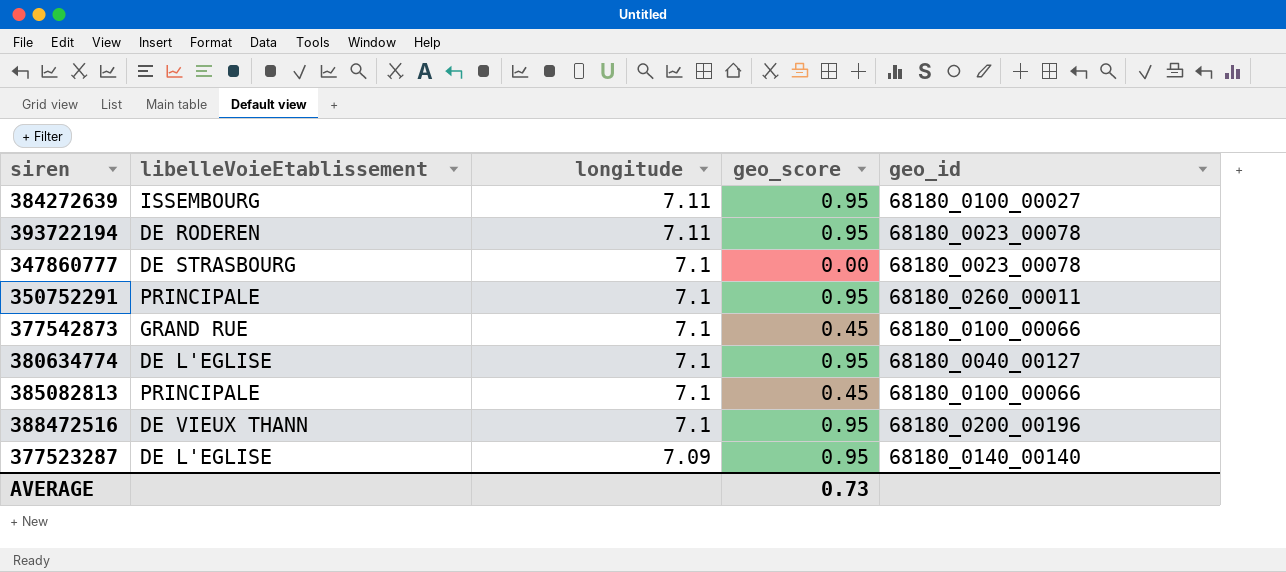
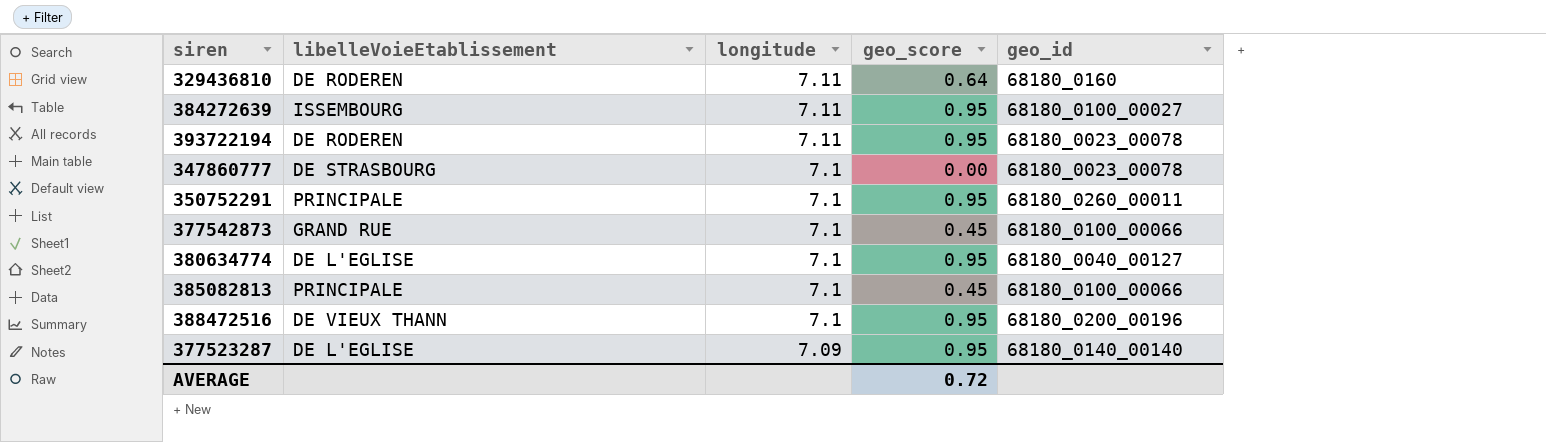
row 329436810: none -> DE RODEREN | 7.11 | 0.64 | 68180_0160
AVERAGE | geo_score: 0.73 -> 0.72

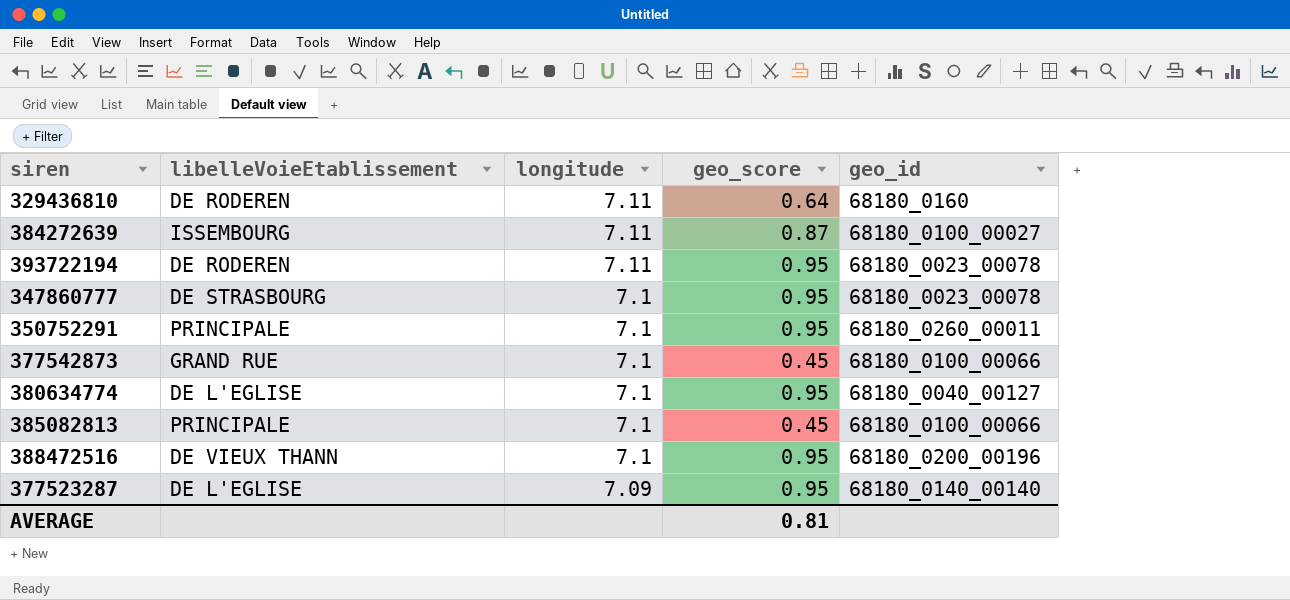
384272639 | geo_score: 0.95 -> 0.87
347860777 | geo_score: 0.00 -> 0.95
AVERAGE | geo_score: 0.72 -> 0.81

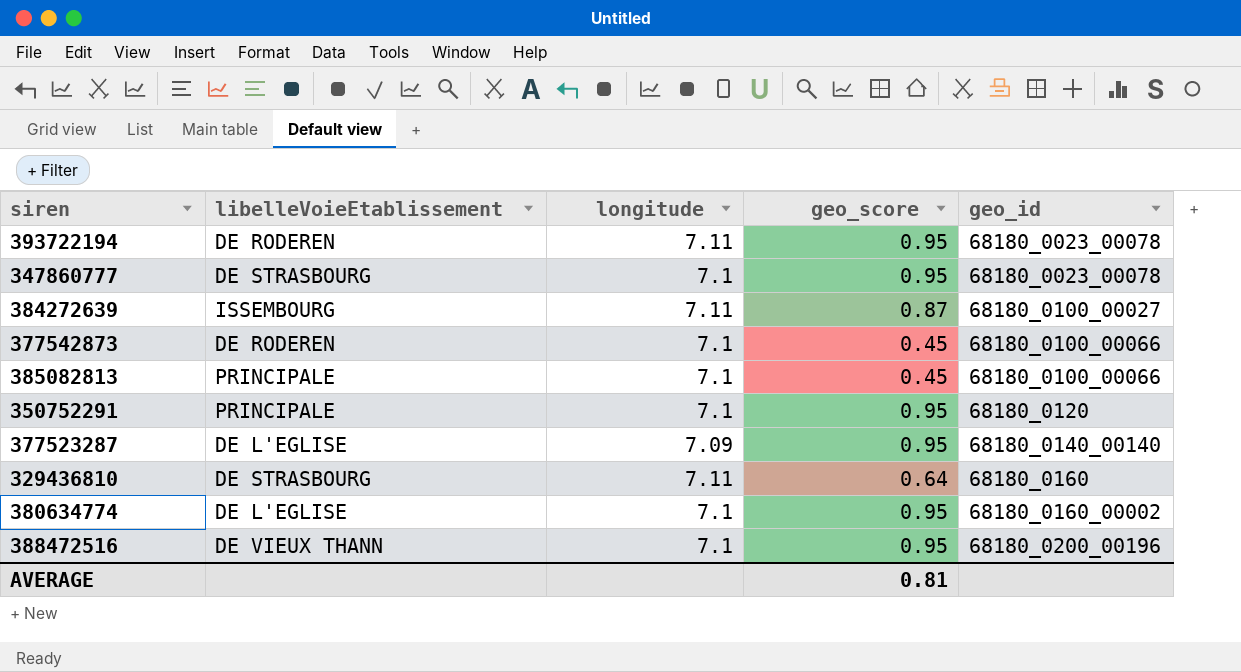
row order: longitude descending -> geo_id ascending
377542873 | libelleVoieEtablissement: GRAND RUE -> DE RODEREN
350752291 | geo_id: 68180_0260_00011 -> 68180_0120
329436810 | libelleVoieEtablissement: DE RODEREN -> DE STRASBOURG
380634774 | geo_id: 68180_0040_00127 -> 68180_0160_00002

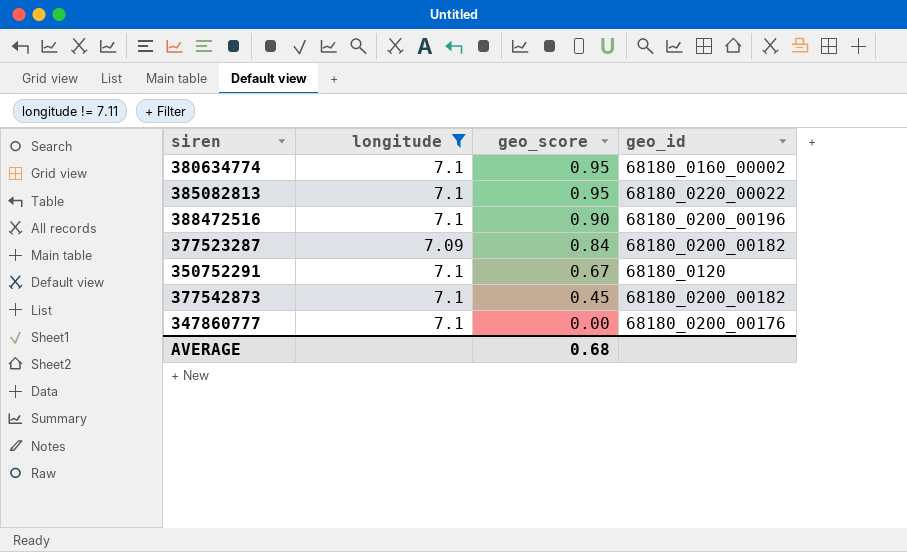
filter: none -> longitude != 7.11
row order: geo_id ascending -> geo_score descending
column libelleVoieEtablissement | position: 2 -> none
385082813 | geo_score: 0.45 -> 0.95
385082813 | geo_id: 68180_0100_00066 -> 68180_0220_00022
388472516 | geo_score: 0.95 -> 0.90
377523287 | geo_score: 0.95 -> 0.84
377523287 | geo_id: 68180_0140_00140 -> 68180_0200_00182
350752291 | geo_score: 0.95 -> 0.67
377542873 | geo_id: 68180_0100_00066 -> 68180_0200_00182
347860777 | geo_score: 0.95 -> 0.00
347860777 | geo_id: 68180_0023_00078 -> 68180_0200_00176
AVERAGE | geo_score: 0.81 -> 0.68

